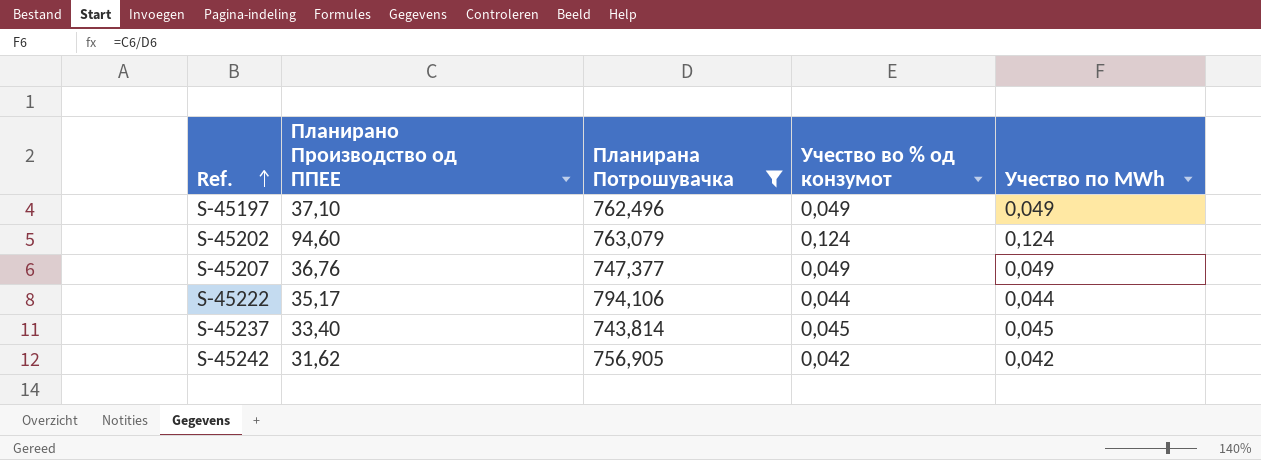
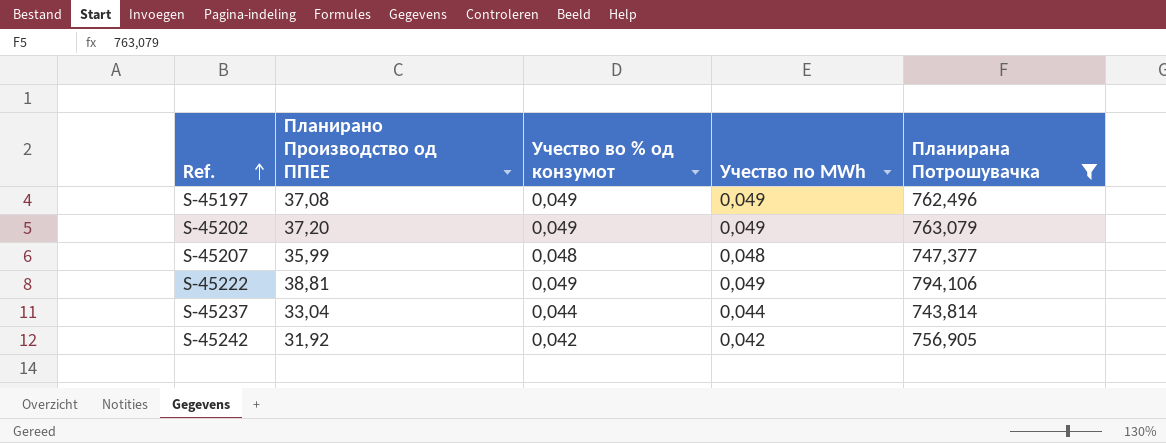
column Планирана Потрошувачка | position: 3 -> 5
S-45197 | Планирано Производство од ППЕЕ: 37,10 -> 37,08
S-45202 | Планирано Производство од ППЕЕ: 94,60 -> 37,20
S-45202 | Учество во % од конзумот: 0,124 -> 0,049
S-45202 | Учество по MWh: 0,124 -> 0,049
S-45207 | Планирано Производство од ППЕЕ: 36,76 -> 35,99
S-45207 | Учество во % од конзумот: 0,049 -> 0,048
S-45207 | Учество по MWh: 0,049 -> 0,048
S-45222 | Планирано Производство од ППЕЕ: 35,17 -> 38,81
S-45222 | Учество во % од конзумот: 0,044 -> 0,049
S-45222 | Учество по MWh: 0,044 -> 0,049
S-45237 | Планирано Производство од ППЕЕ: 33,40 -> 33,04
S-45237 | Учество во % од конзумот: 0,045 -> 0,044
S-45237 | Учество по MWh: 0,045 -> 0,044
S-45242 | Планирано Производство од ППЕЕ: 31,62 -> 31,92

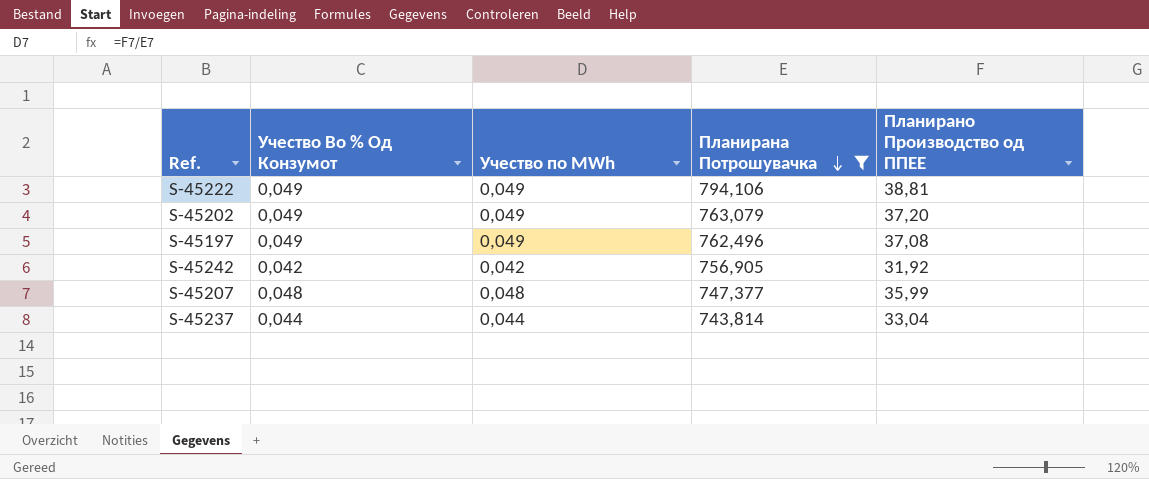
row order: Ref. ascending -> Планирана Потрошувачка descending
column name: Учество во % од конзумот -> Учество Во % Од Конзумот
column Планирано Производство од ППЕЕ | position: 2 -> 5

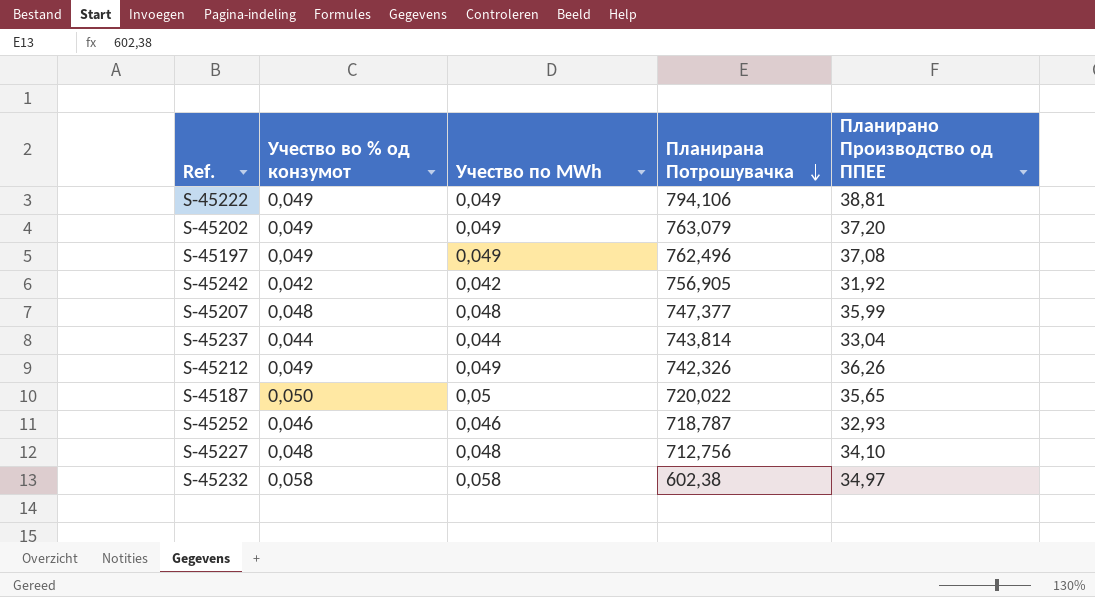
filter: Планирана Потрошувачка >= 743,814 -> none
column name: Учество Во % Од Конзумот -> Учество во % од конзумот

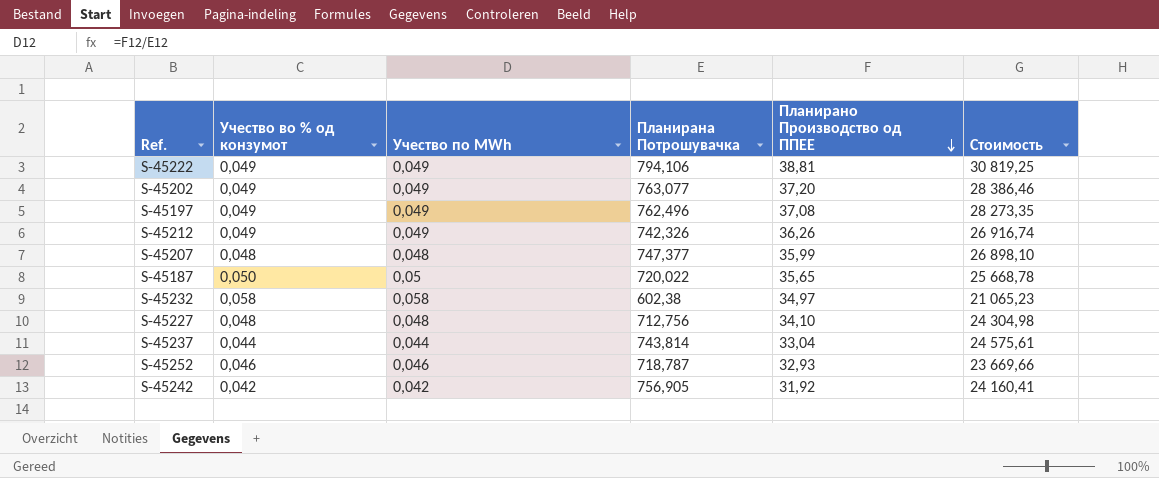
row order: Планирана Потрошувачка descending -> Планирано Производство од ППЕЕ descending
column Стоимость | formula: none -> [Планирана Потрошувачка] * [Планирано Производство од ППЕЕ]
S-45202 | Планирана Потрошувачка: 763,079 -> 763,077

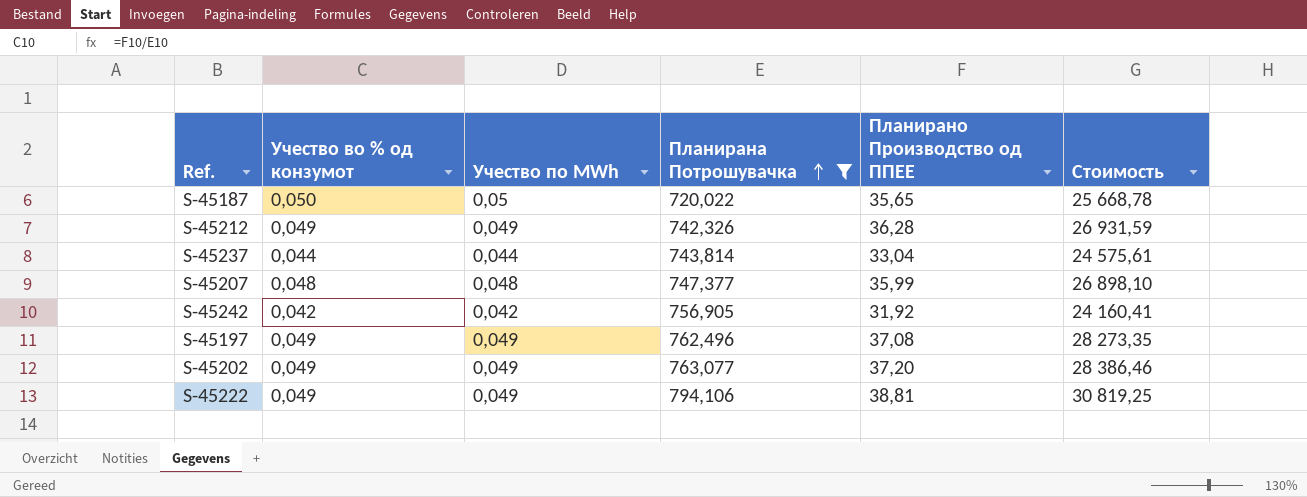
filter: none -> Планирана Потрошувачка >= 720,022
row order: Планирано Производство од ППЕЕ descending -> Планирана Потрошувачка ascending
S-45212 | Планирано Производство од ППЕЕ: 36,26 -> 36,28
S-45212 | Стоимость: 26 916,74 -> 26 931,59

